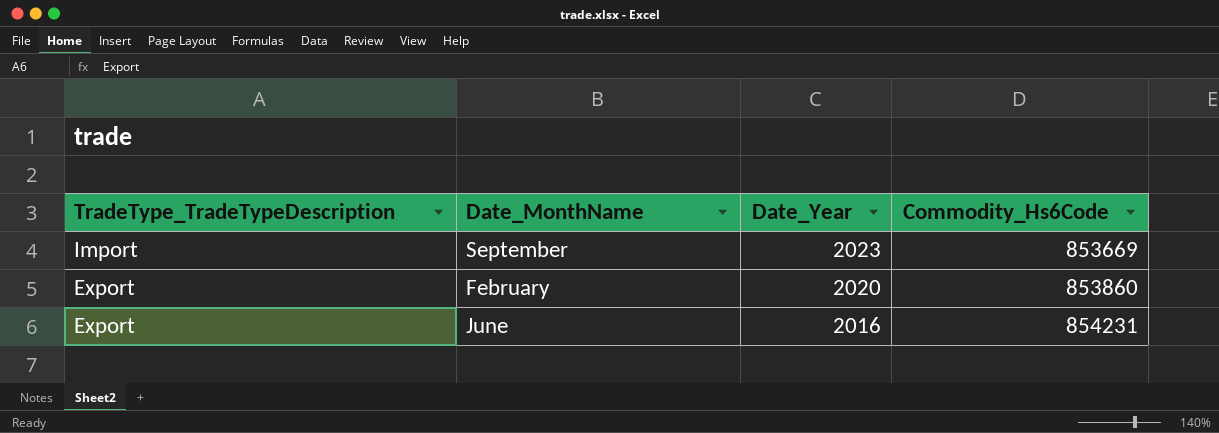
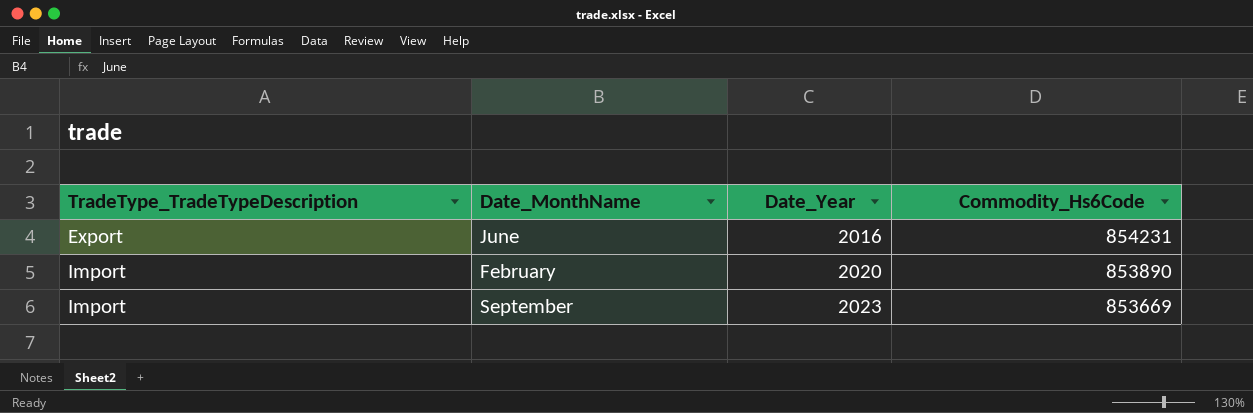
row order: TradeType_TradeTypeDescription descending -> TradeType_TradeTypeDescription ascending
February | TradeType_TradeTypeDescription: Export -> Import
February | Commodity_Hs6Code: 853860 -> 853890

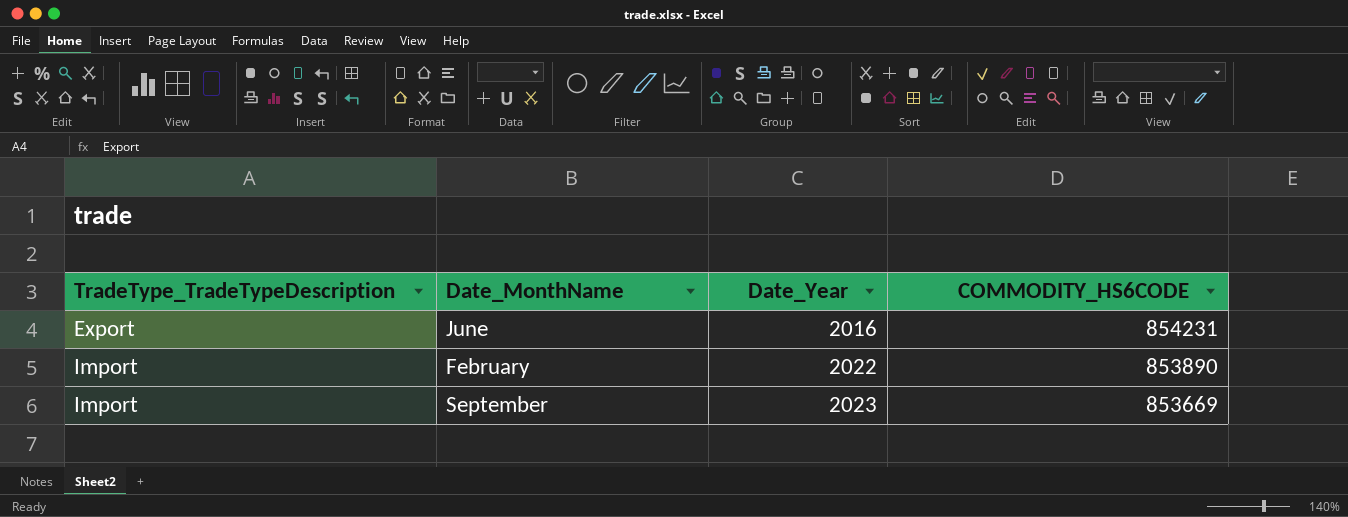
column name: Commodity_Hs6Code -> COMMODITY_HS6CODE
February | Date_Year: 2020 -> 2022

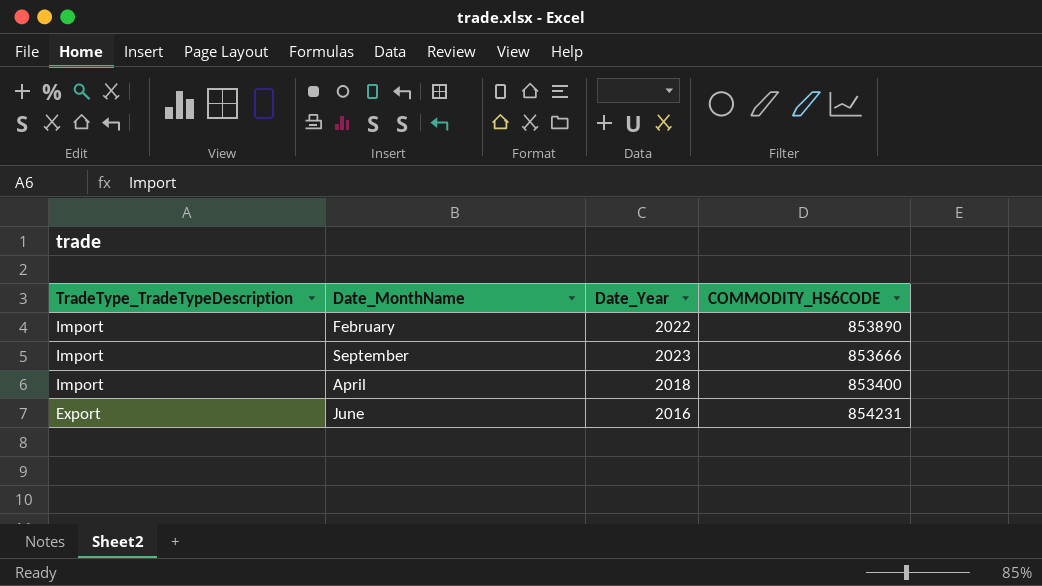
row order: TradeType_TradeTypeDescription ascending -> TradeType_TradeTypeDescription descending
September | COMMODITY_HS6CODE: 853669 -> 853666
row April: none -> Import | 2018 | 853400

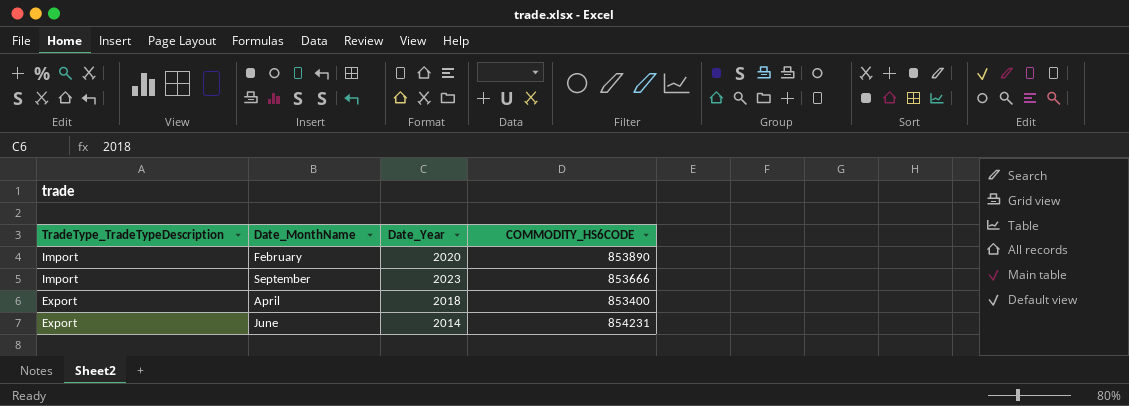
February | Date_Year: 2022 -> 2020
April | TradeType_TradeTypeDescription: Import -> Export
June | Date_Year: 2016 -> 2014

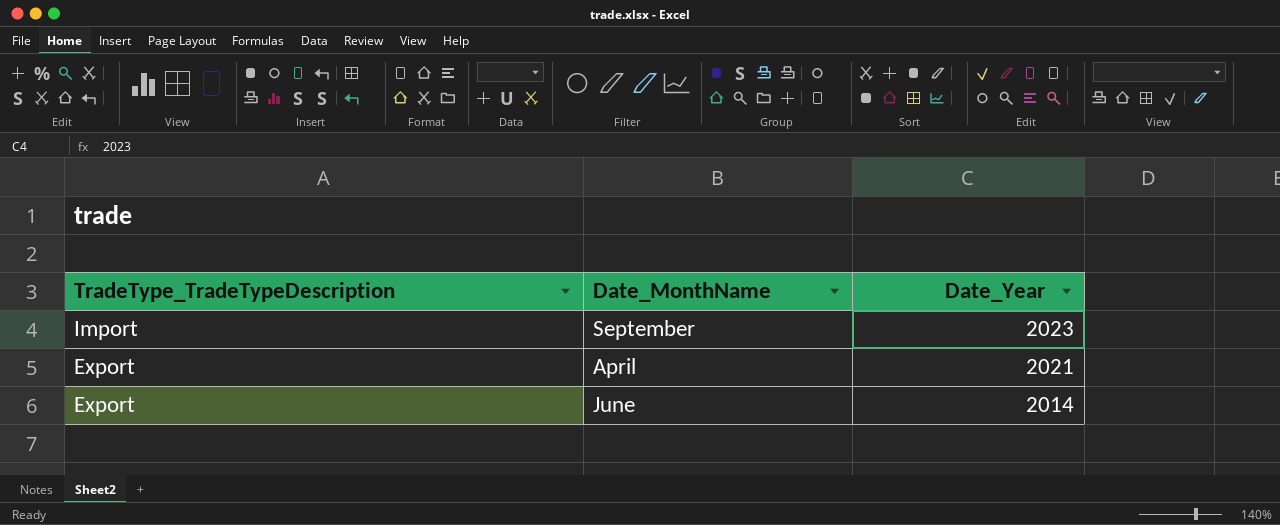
column COMMODITY_HS6CODE | position: 4 -> none
row February: Import | 2020 | 853890 -> none
April | Date_Year: 2018 -> 2021

